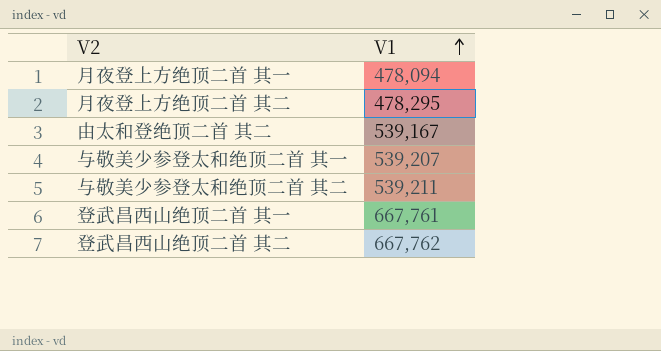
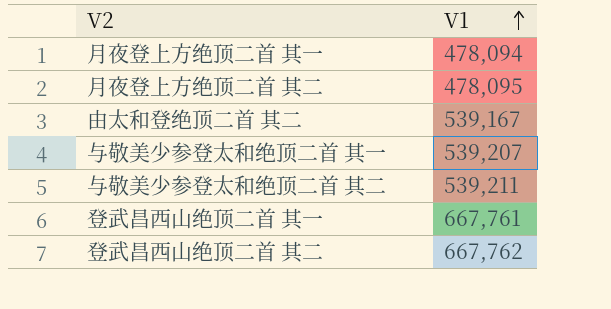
月夜登上方绝顶二首 其二 | V1: 478,295 -> 478,095

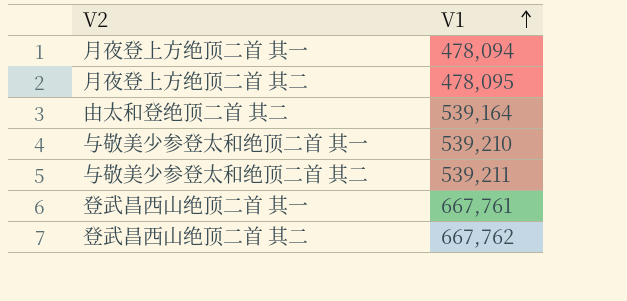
由太和登绝顶二首 其二 | V1: 539,167 -> 539,164
与敬美少参登太和绝顶二首 其一 | V1: 539,207 -> 539,210

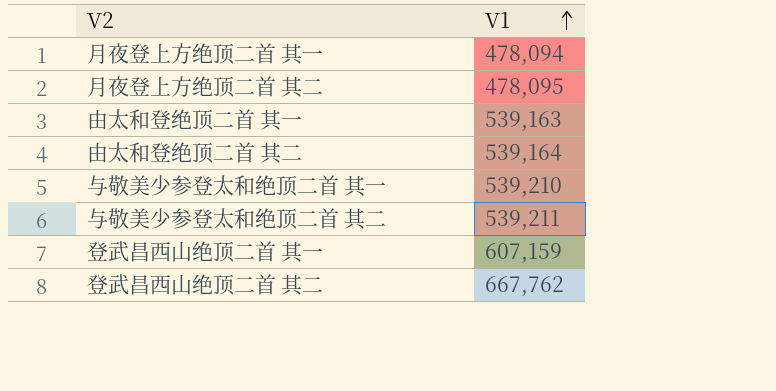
row 由太和登绝顶二首 其一: none -> 539,163
登武昌西山绝顶二首 其一 | V1: 667,761 -> 607,159

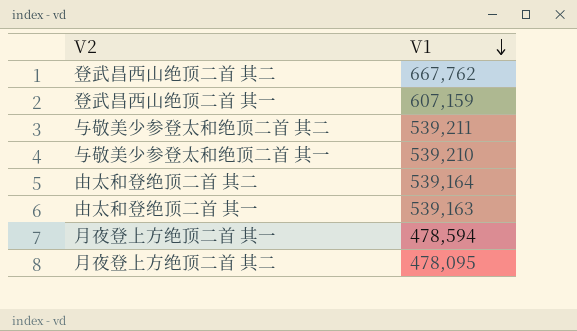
row order: V1 ascending -> V1 descending
月夜登上方绝顶二首 其一 | V1: 478,094 -> 478,594

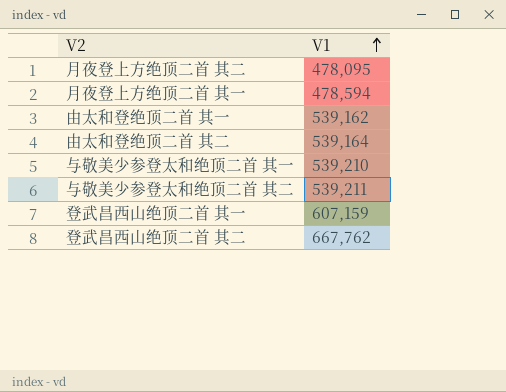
row order: V1 descending -> V1 ascending
由太和登绝顶二首 其一 | V1: 539,163 -> 539,162

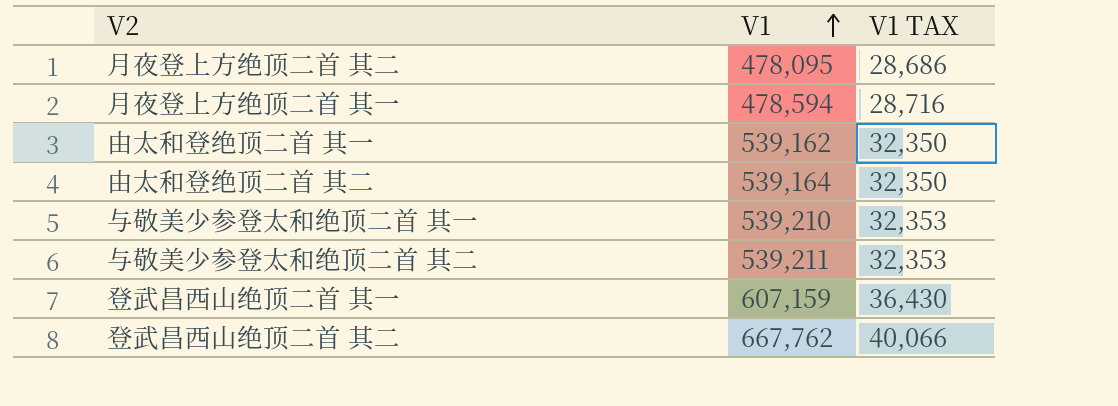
column V1 TAX | formula: none -> [V1] * 0.06

